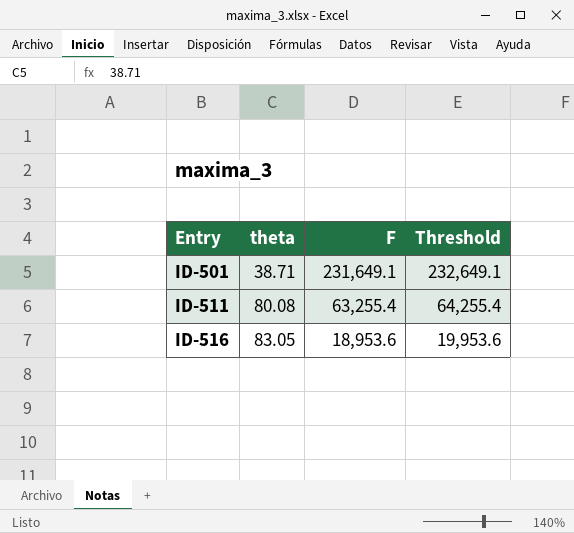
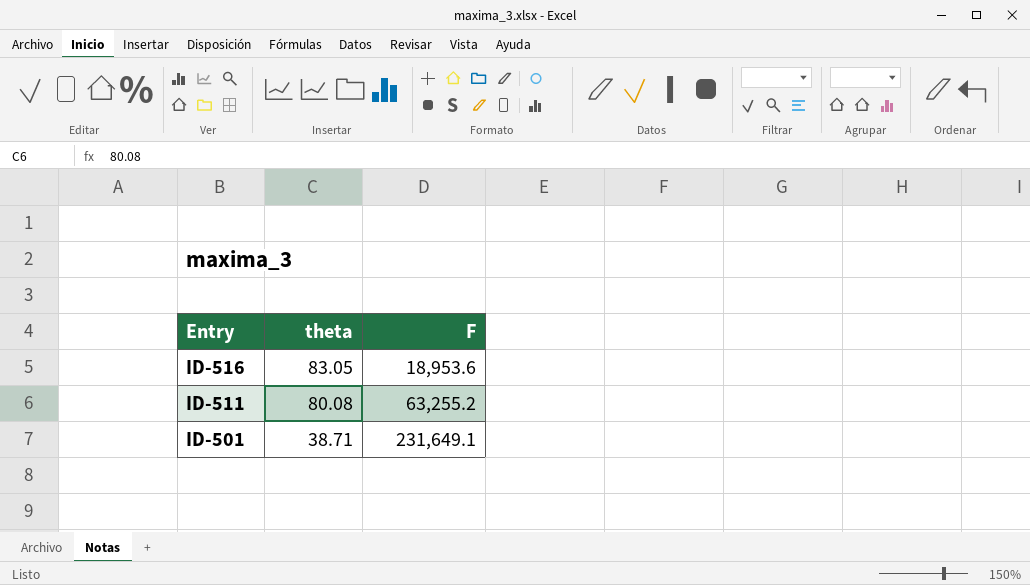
row order: Entry ascending -> Entry descending
column Threshold | formula: [F] + 1000 -> none
ID-511 | F: 63,255.4 -> 63,255.2

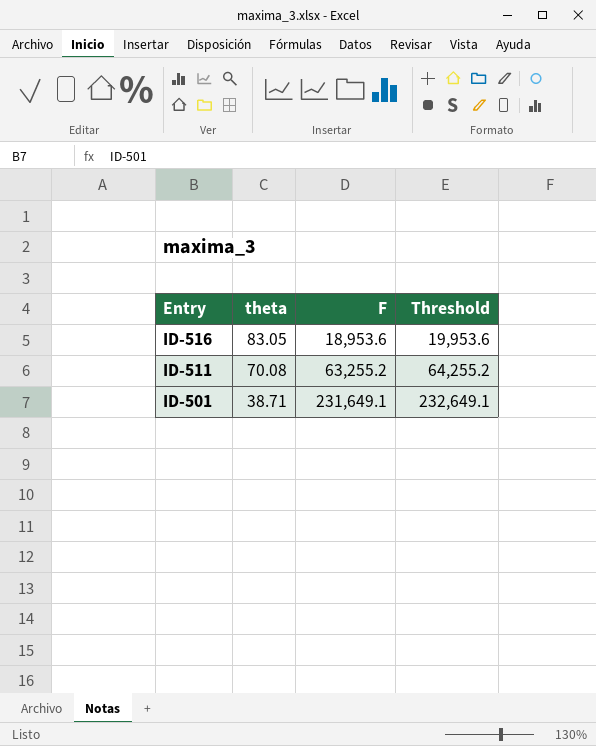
column Threshold | formula: none -> [F] + 1000
ID-511 | theta: 80.08 -> 70.08

